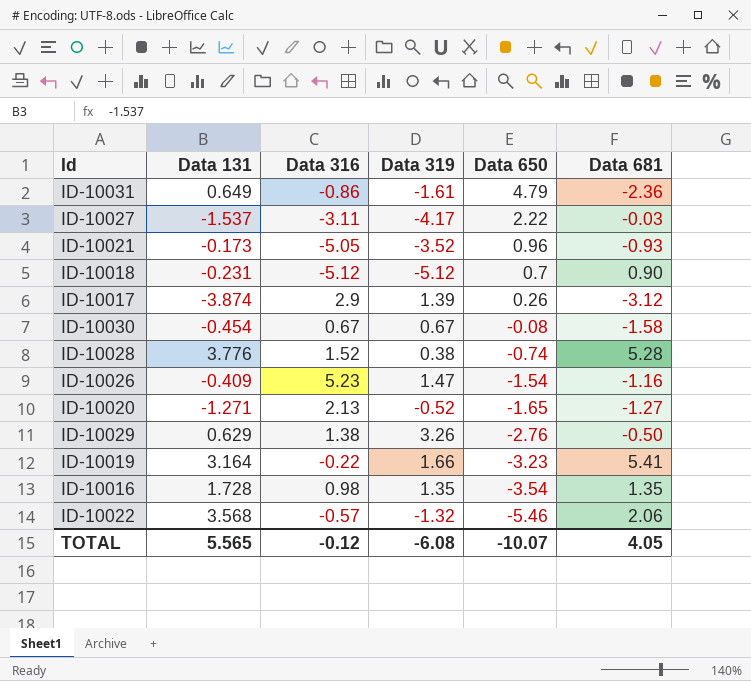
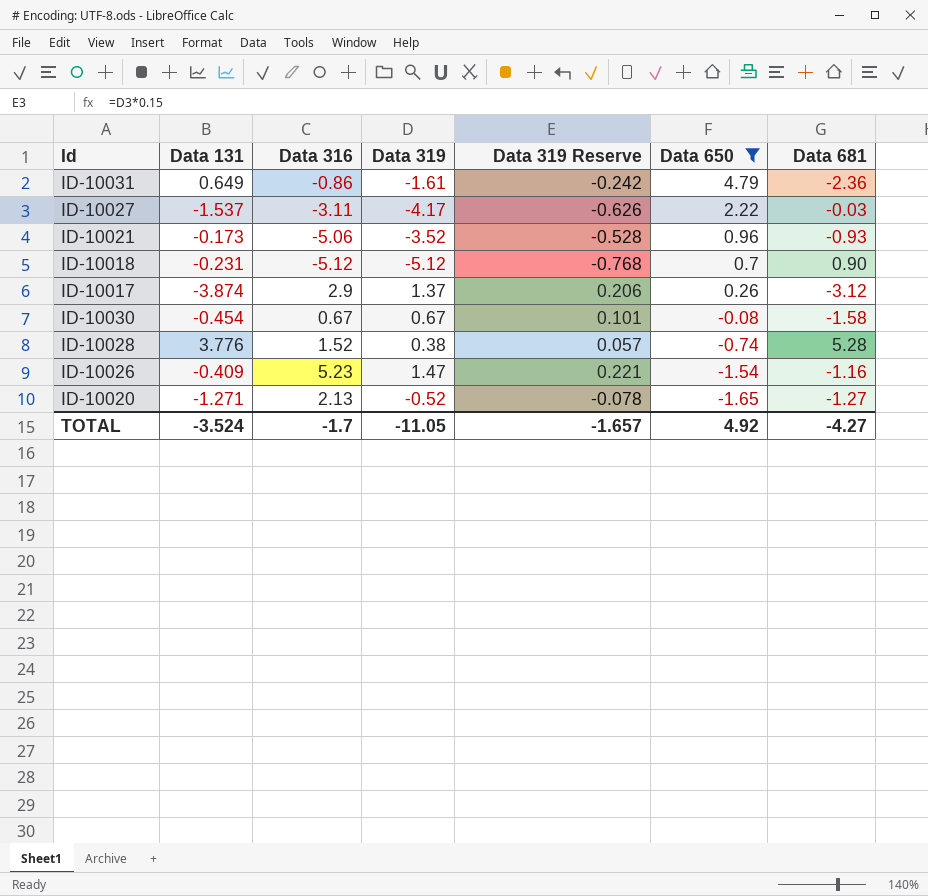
filter: none -> Data 650 >= -1.65
column Data 319 Reserve | formula: none -> [Data 319] * 0.15
ID-10021 | Data 316: -5.05 -> -5.06
ID-10017 | Data 319: 1.39 -> 1.37
TOTAL | Data 131: 5.565 -> -3.524
TOTAL | Data 316: -0.12 -> -1.7
TOTAL | Data 319: -6.08 -> -11.05
TOTAL | Data 650: -10.07 -> 4.92
TOTAL | Data 681: 4.05 -> -4.27

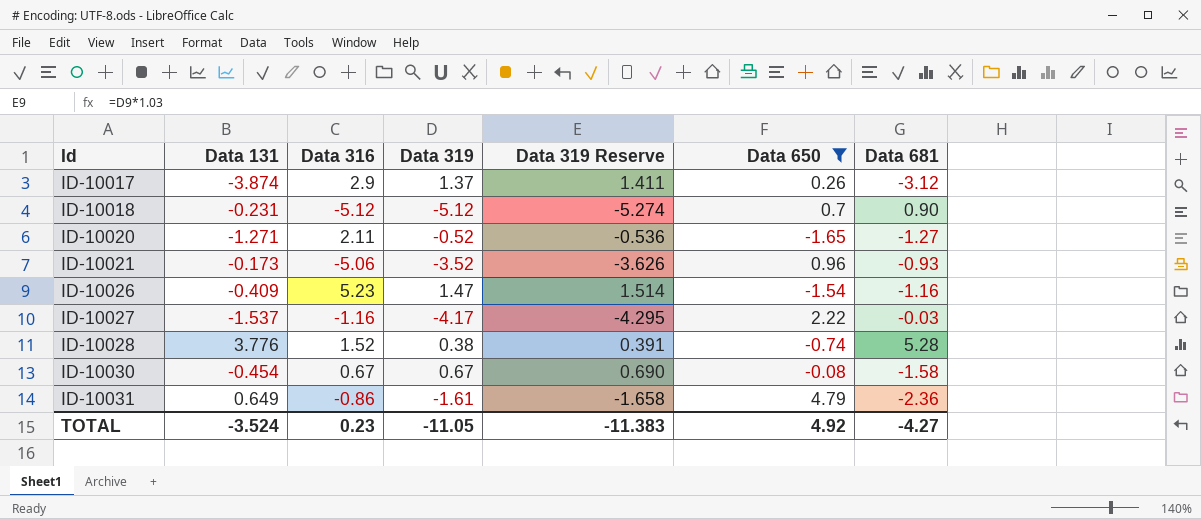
row order: Data 650 descending -> Id ascending
column Data 319 Reserve | formula: [Data 319] * 0.15 -> [Data 319] * 1.03
ID-10020 | Data 316: 2.13 -> 2.11
ID-10027 | Data 316: -3.11 -> -1.16
TOTAL | Data 316: -1.7 -> 0.23
TOTAL | Data 319 Reserve: -1.657 -> -11.383

